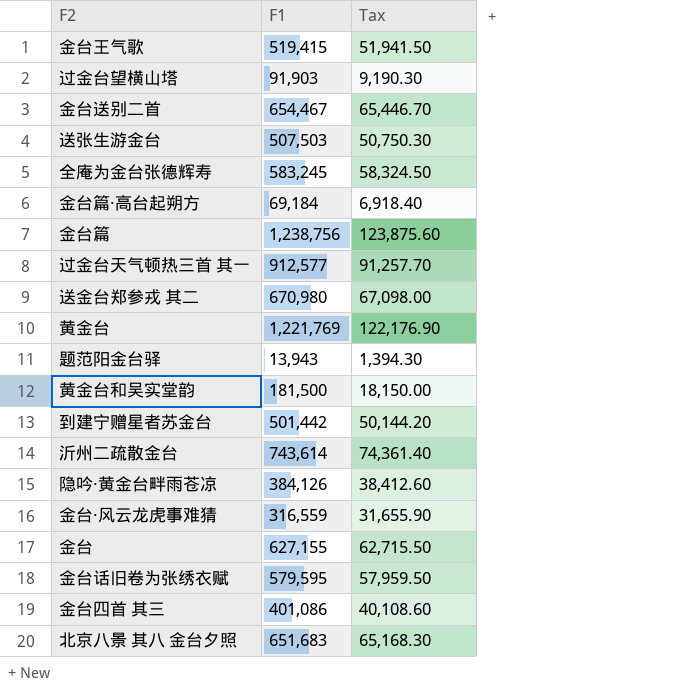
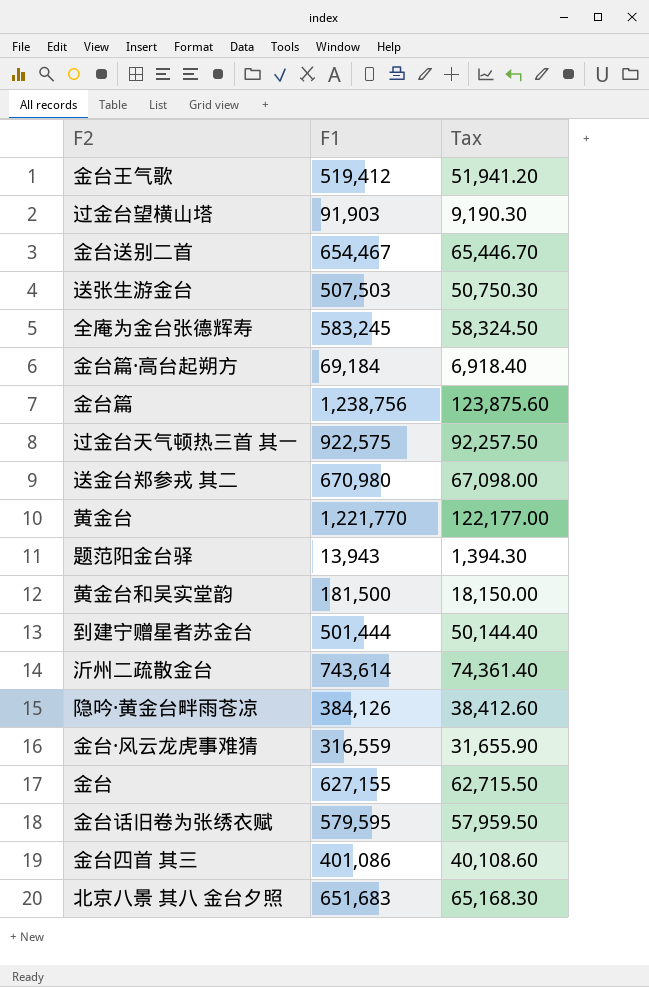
金台王气歌 | F1: 519,415 -> 519,412
金台王气歌 | Tax: 51,941.50 -> 51,941.20
过金台天气顿热三首 其一 | F1: 912,577 -> 922,575
过金台天气顿热三首 其一 | Tax: 91,257.70 -> 92,257.50
黄金台 | F1: 1,221,769 -> 1,221,770
黄金台 | Tax: 122,176.90 -> 122,177.00
到建宁赠星者苏金台 | F1: 501,442 -> 501,444
到建宁赠星者苏金台 | Tax: 50,144.20 -> 50,144.40

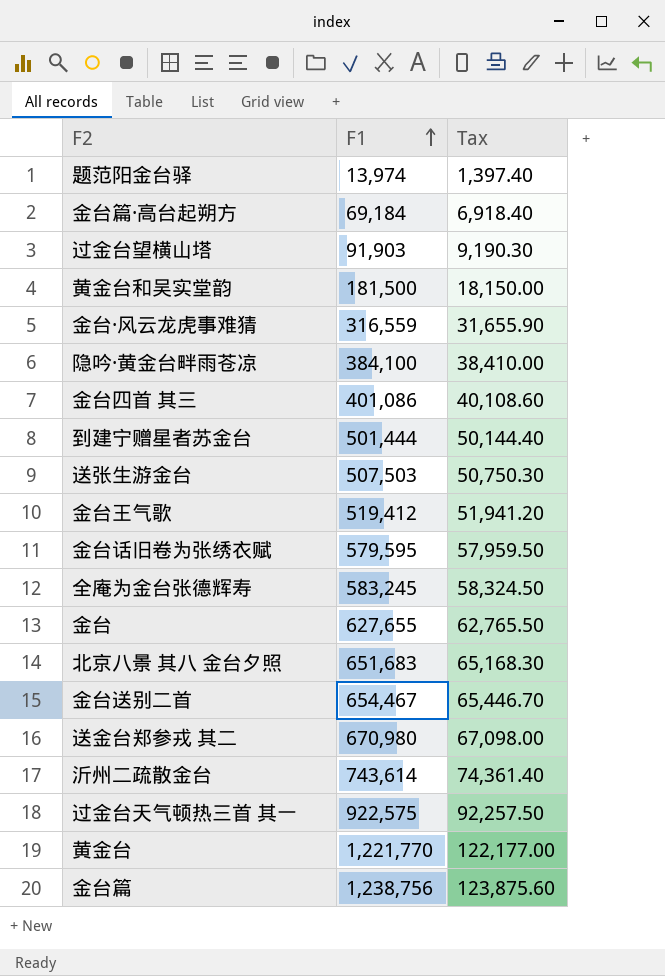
row order: none -> F1 ascending
题范阳金台驿 | F1: 13,943 -> 13,974
题范阳金台驿 | Tax: 1,394.30 -> 1,397.40
隐吟·黄金台畔雨苍凉 | F1: 384,126 -> 384,100
隐吟·黄金台畔雨苍凉 | Tax: 38,412.60 -> 38,410.00
金台 | F1: 627,155 -> 627,655
金台 | Tax: 62,715.50 -> 62,765.50

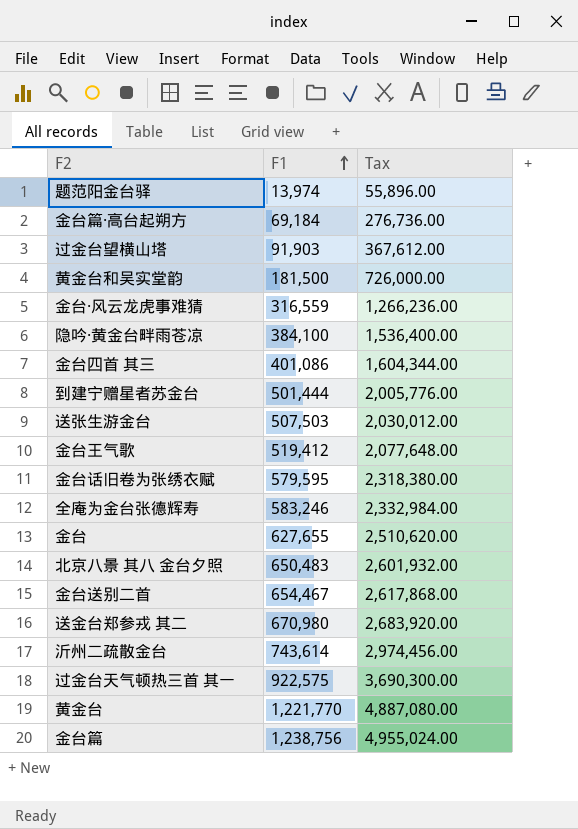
column Tax | formula: [F1] * 0.1 -> [F1] * 4
全庵为金台张德辉寿 | F1: 583,245 -> 583,246
北京八景 其八 金台夕照 | F1: 651,683 -> 650,483

